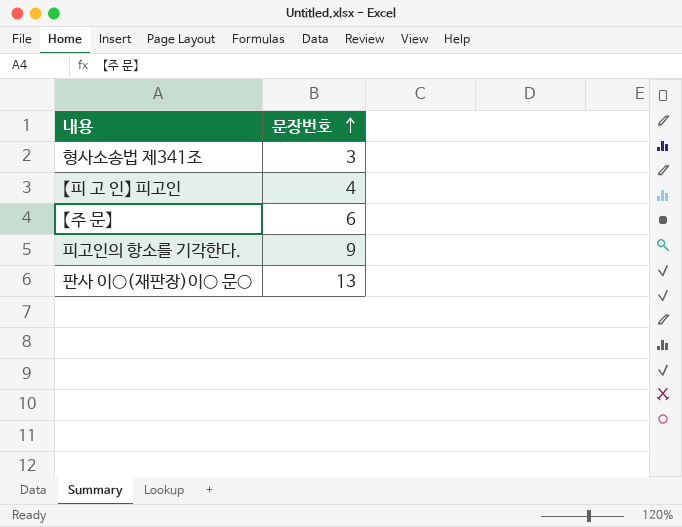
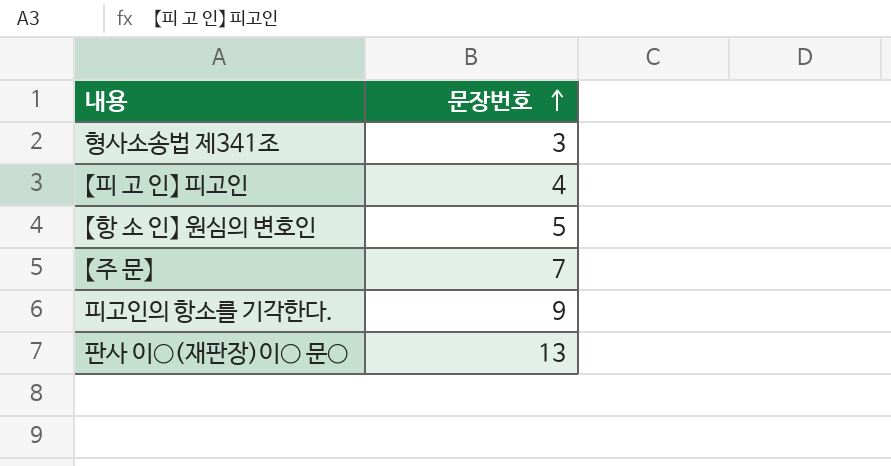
row 【항 소 인】 원심의 변호인: none -> 5
【주 문】 | 문장번호: 6 -> 7

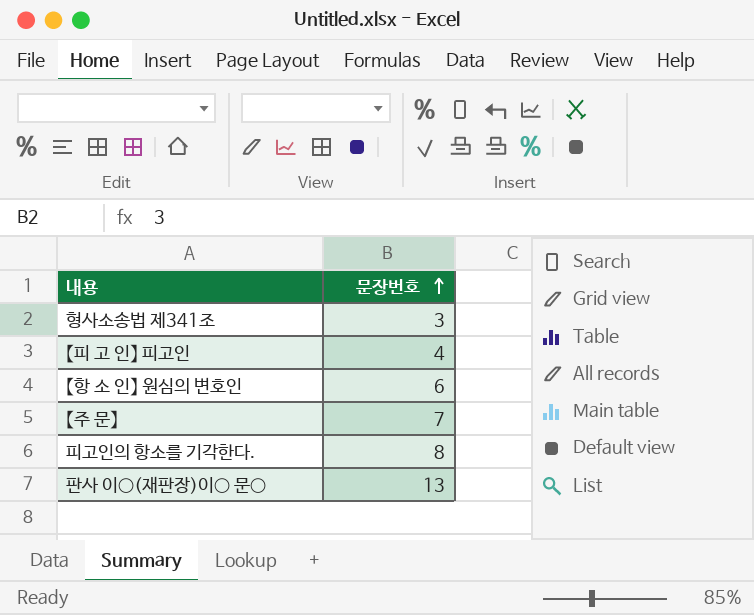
【항 소 인】 원심의 변호인 | 문장번호: 5 -> 6
피고인의 항소를 기각한다. | 문장번호: 9 -> 8

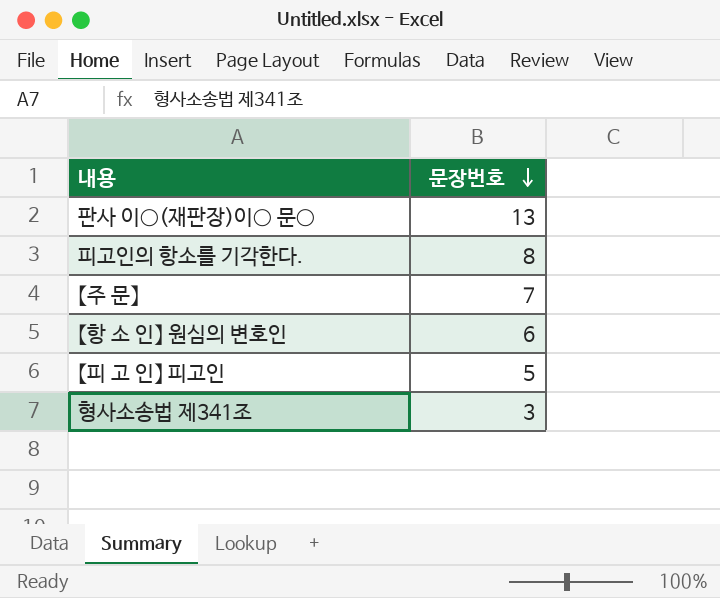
row order: 문장번호 ascending -> 문장번호 descending
【피 고 인】 피고인 | 문장번호: 4 -> 5

